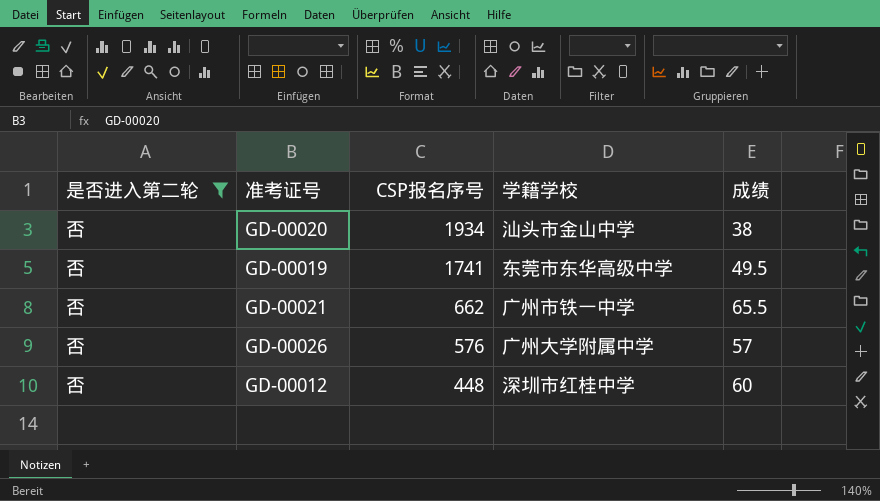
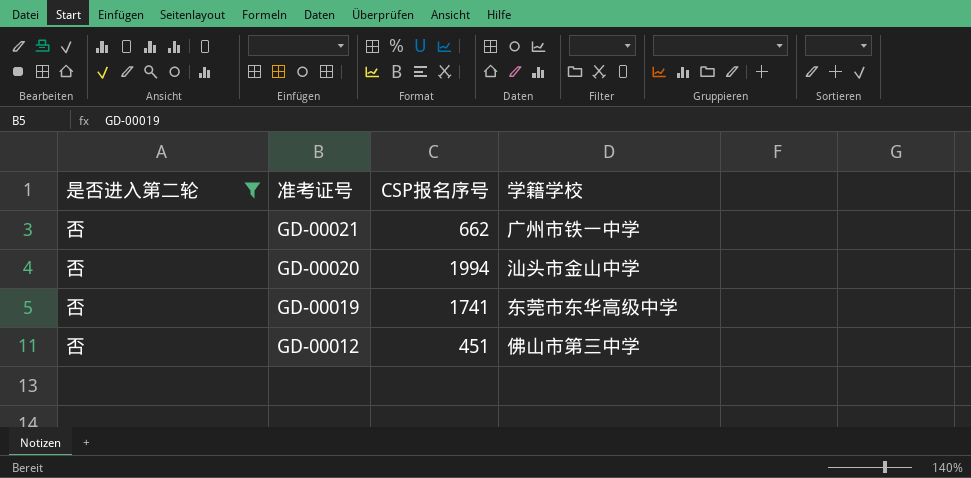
row order: CSP报名序号 descending -> 准考证号 descending
column 成绩 | position: 5 -> none
row GD-00026: 否 | 576 | 广州大学附属中学 | 57 -> none
GD-00020 | CSP报名序号: 1934 -> 1994
GD-00012 | CSP报名序号: 448 -> 451
GD-00012 | 学籍学校: 深圳市红桂中学 -> 佛山市第三中学

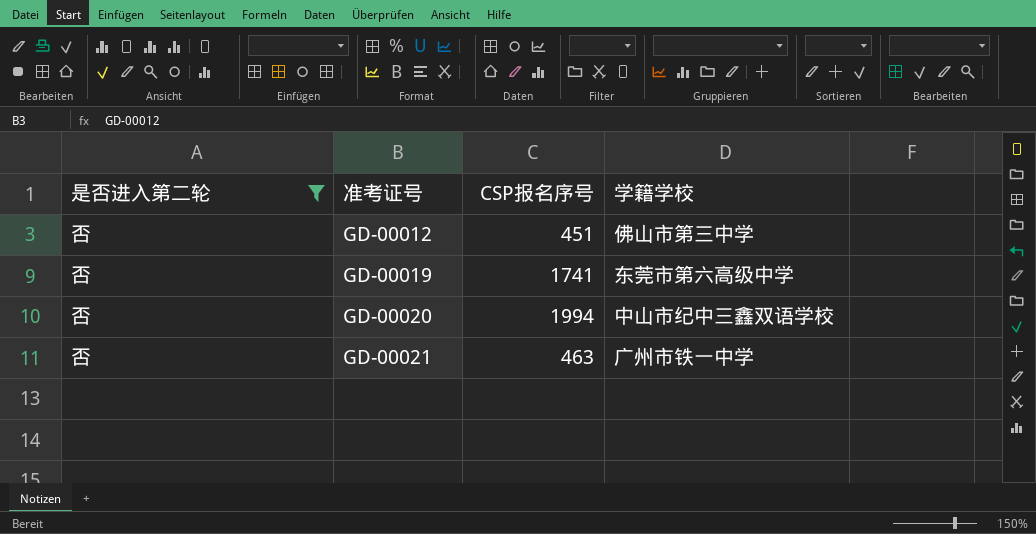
row order: 准考证号 descending -> 准考证号 ascending
GD-00019 | 学籍学校: 东莞市东华高级中学 -> 东莞市第六高级中学
GD-00020 | 学籍学校: 汕头市金山中学 -> 中山市纪中三鑫双语学校
GD-00021 | CSP报名序号: 662 -> 463

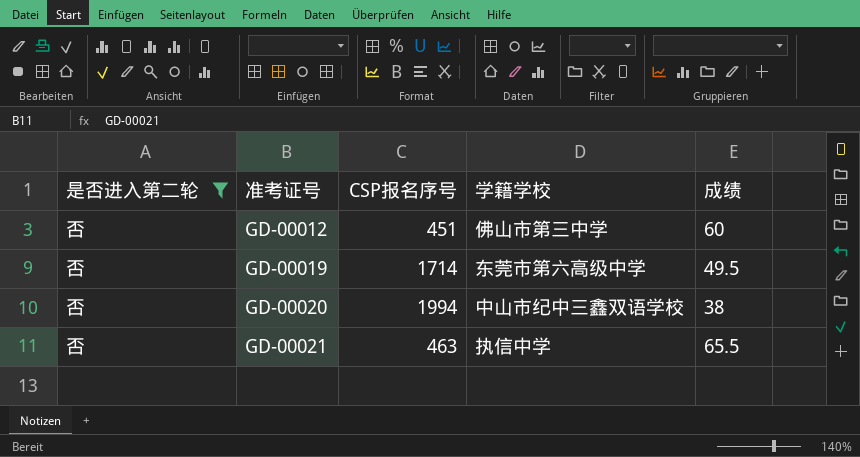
column 成绩 | position: none -> 5
GD-00019 | CSP报名序号: 1741 -> 1714
GD-00021 | 学籍学校: 广州市铁一中学 -> 执信中学

